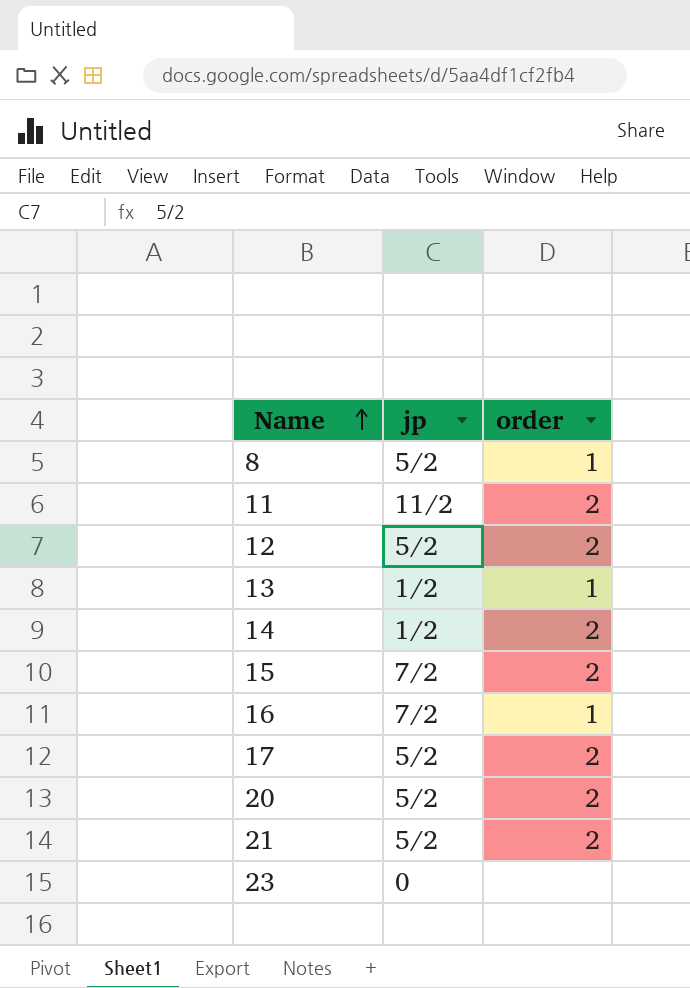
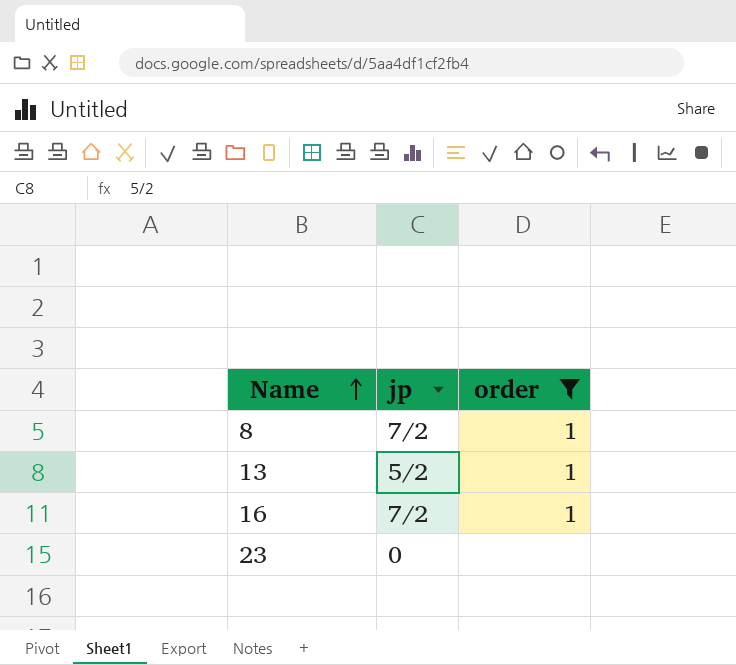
filter: none -> order != 2
8 | jp: 5/2 -> 7/2
13 | jp: 1/2 -> 5/2

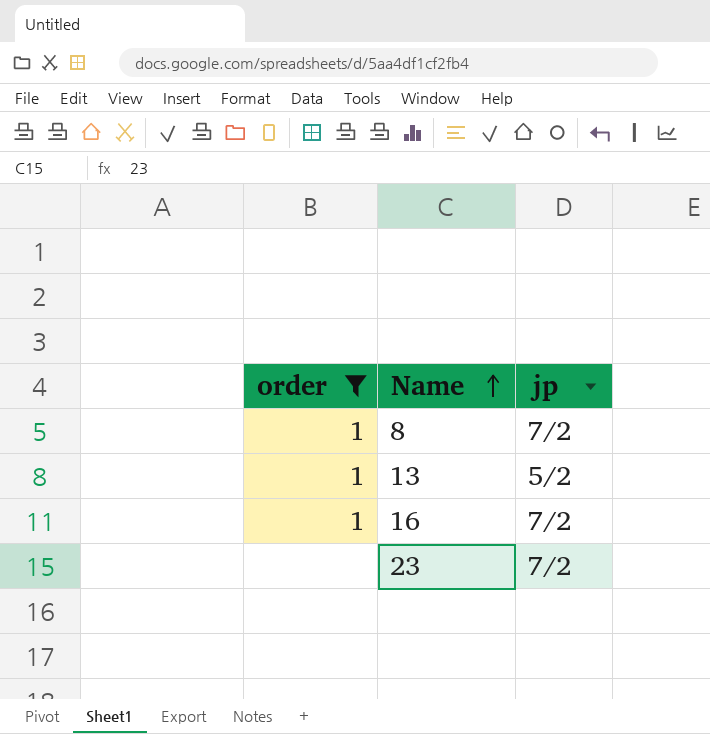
column order | position: 3 -> 1
23 | jp: 0 -> 7/2

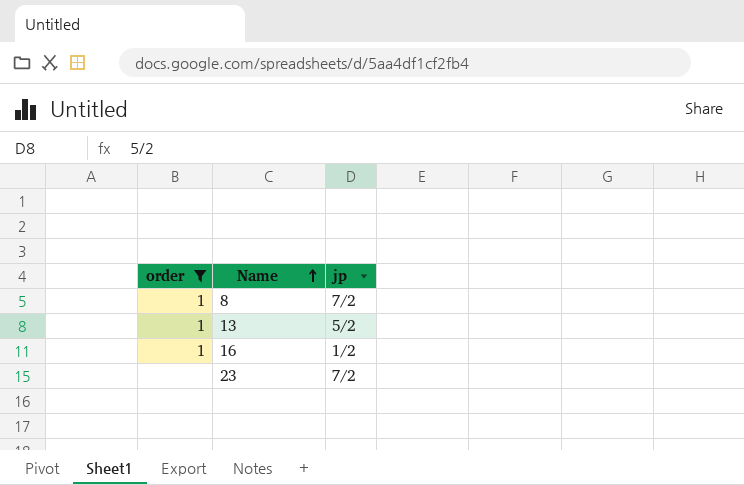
16 | jp: 7/2 -> 1/2

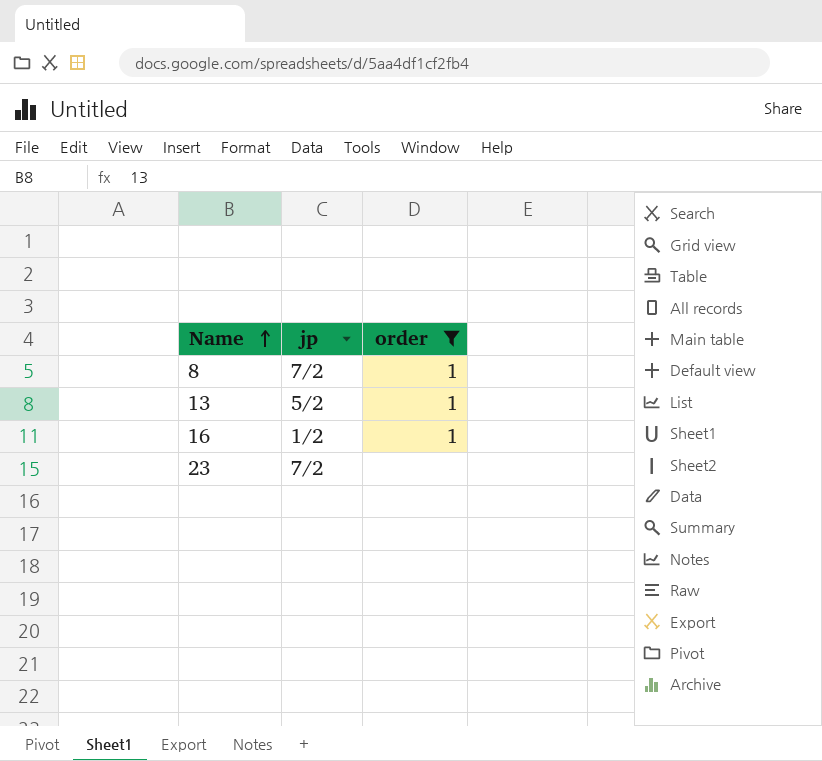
column order | position: 1 -> 3

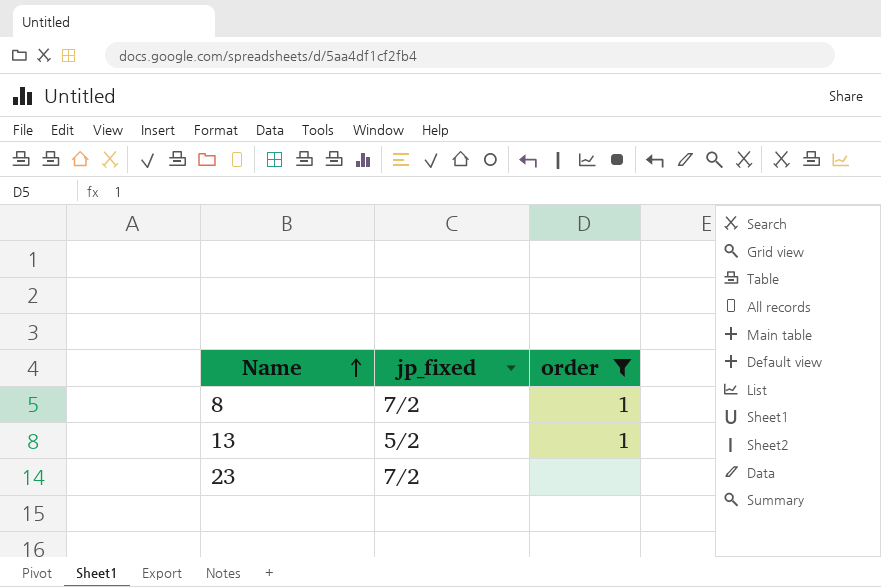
column name: jp -> jp_fixed
row 16: 1/2 | 1 -> none

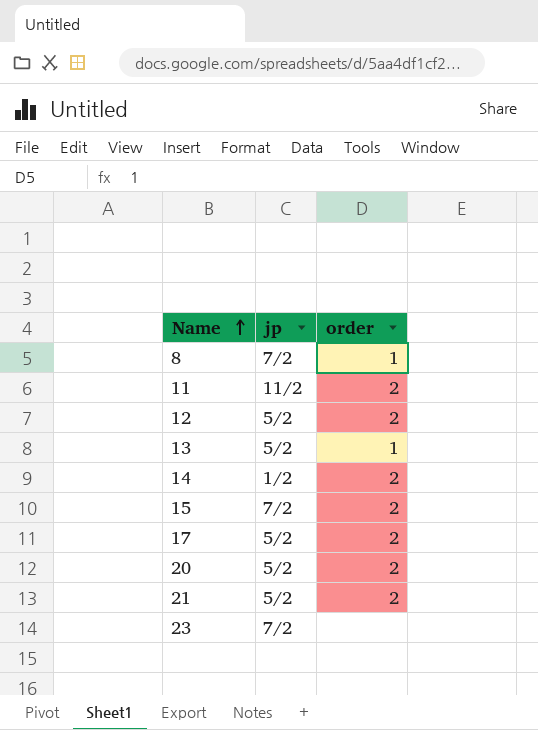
filter: order != 2 -> none
column name: jp_fixed -> jp

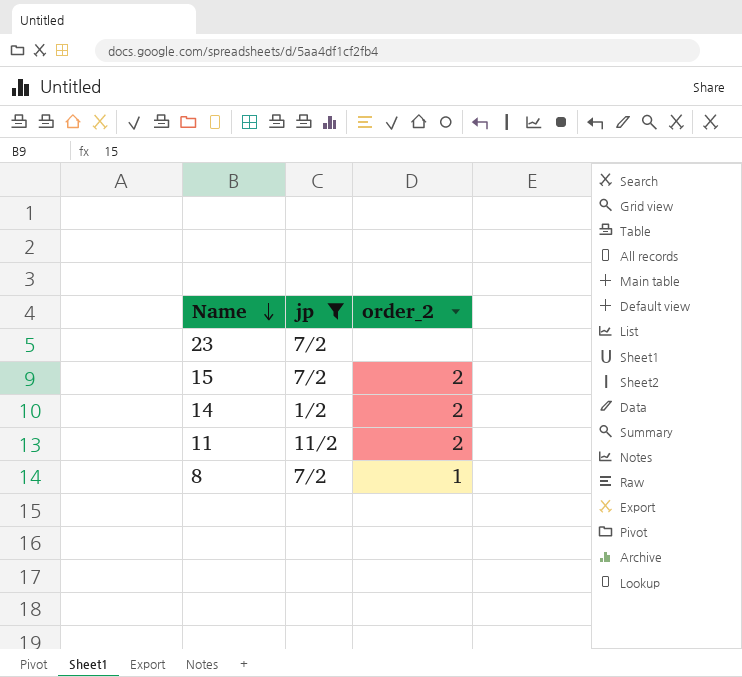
filter: none -> jp != 5/2
row order: Name ascending -> Name descending
column name: order -> order_2

